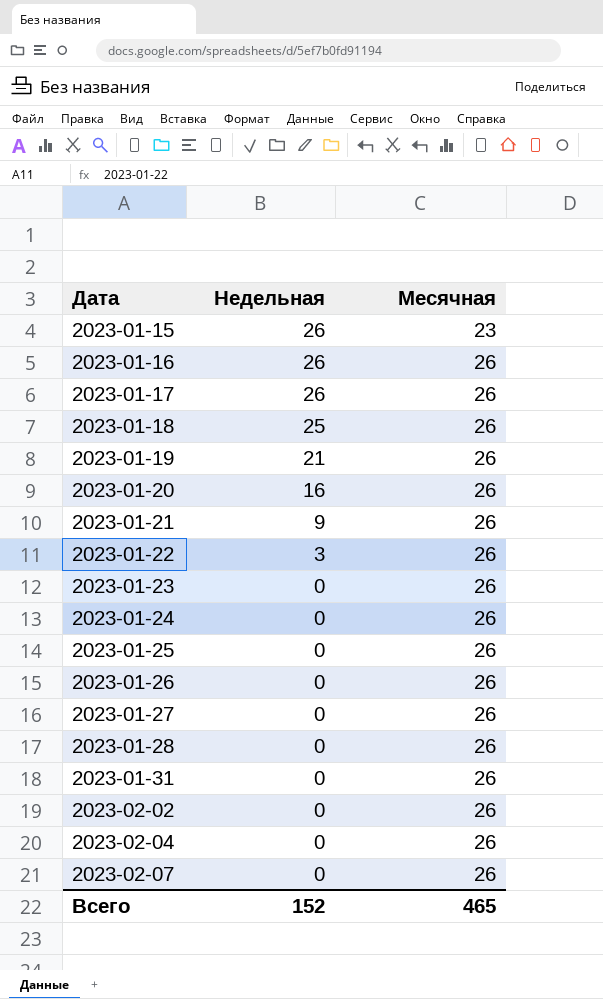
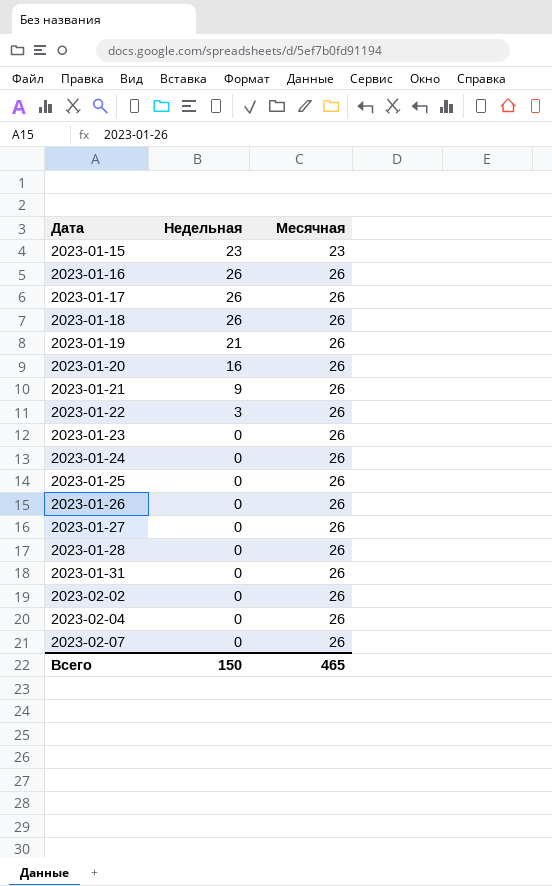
2023-01-15 | Недельная: 26 -> 23
2023-01-18 | Недельная: 25 -> 26
Всего | Недельная: 152 -> 150

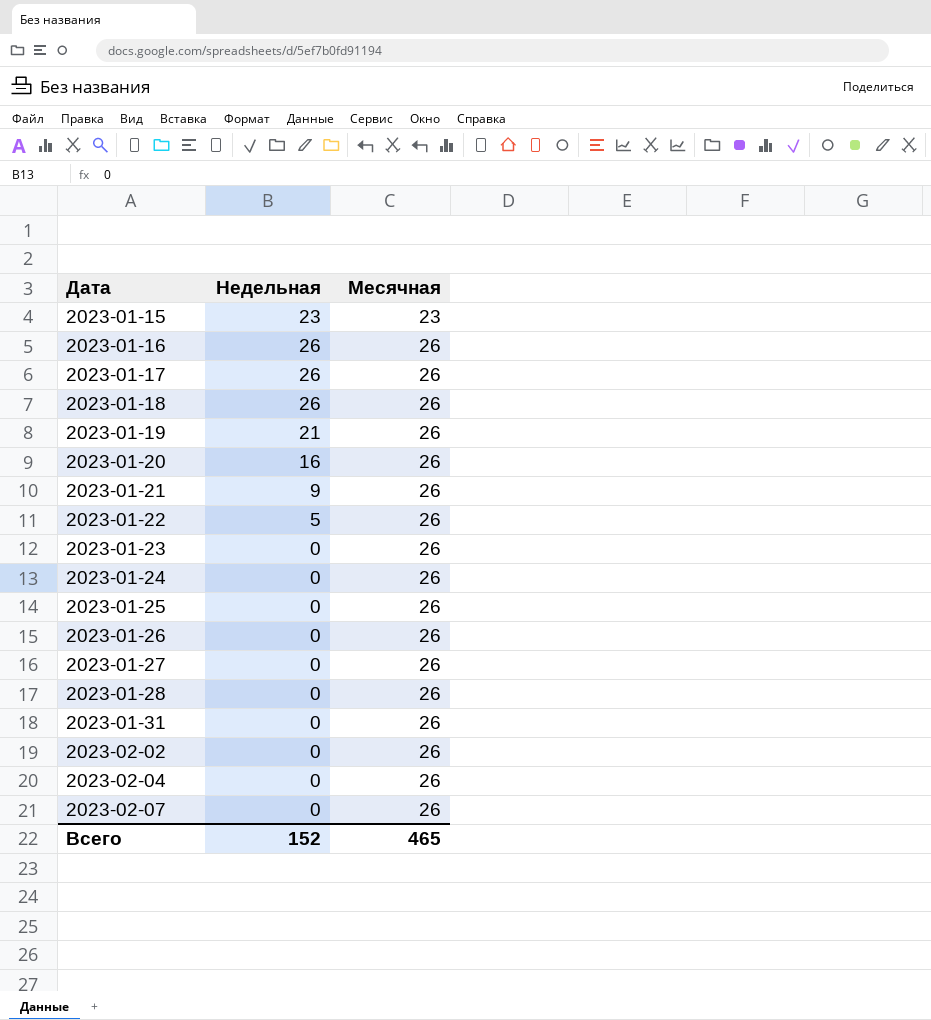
2023-01-22 | Недельная: 3 -> 5
Всего | Недельная: 150 -> 152

